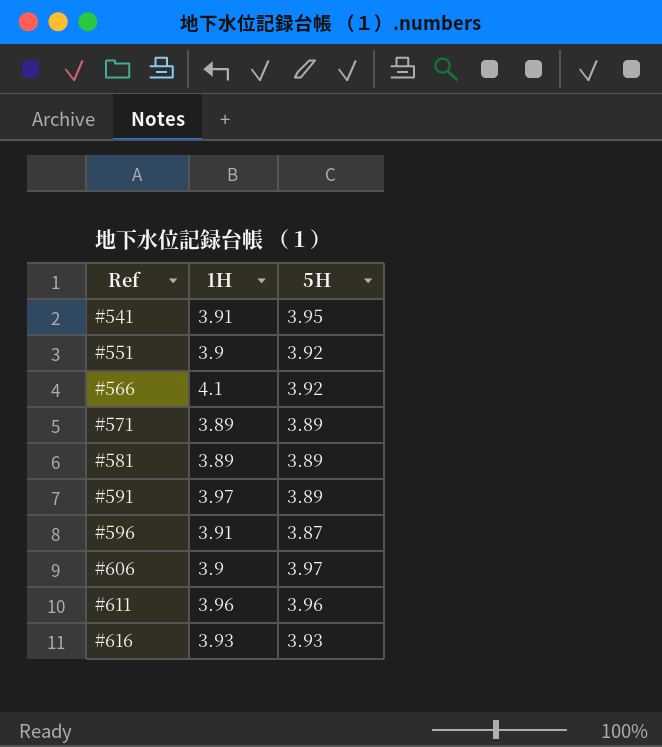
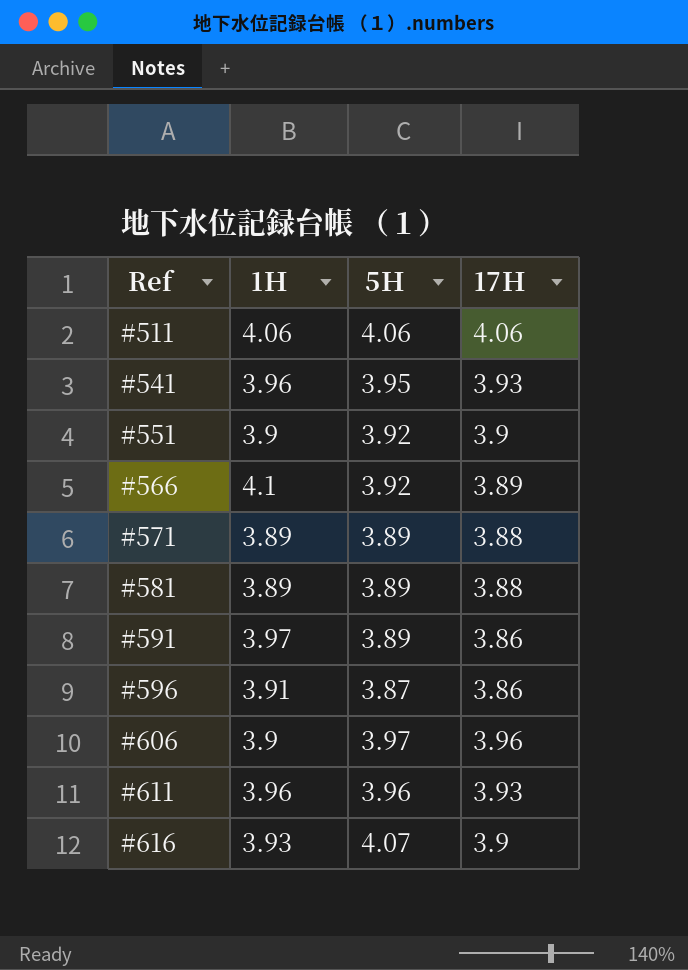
column 17Ｈ | position: none -> 4
row #511: none -> 4.06 | 4.06 | 4.06
#541 | 1Ｈ: 3.91 -> 3.96
#616 | 5Ｈ: 3.93 -> 4.07

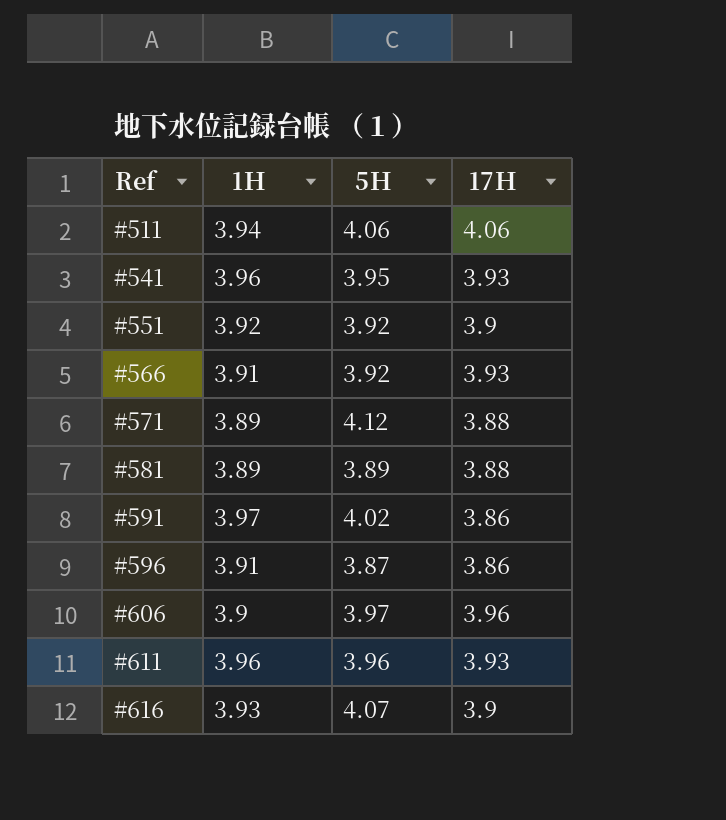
#511 | 1Ｈ: 4.06 -> 3.94
#551 | 1Ｈ: 3.9 -> 3.92
#566 | 1Ｈ: 4.1 -> 3.91
#566 | 17Ｈ: 3.89 -> 3.93
#571 | 5Ｈ: 3.89 -> 4.12
#591 | 5Ｈ: 3.89 -> 4.02

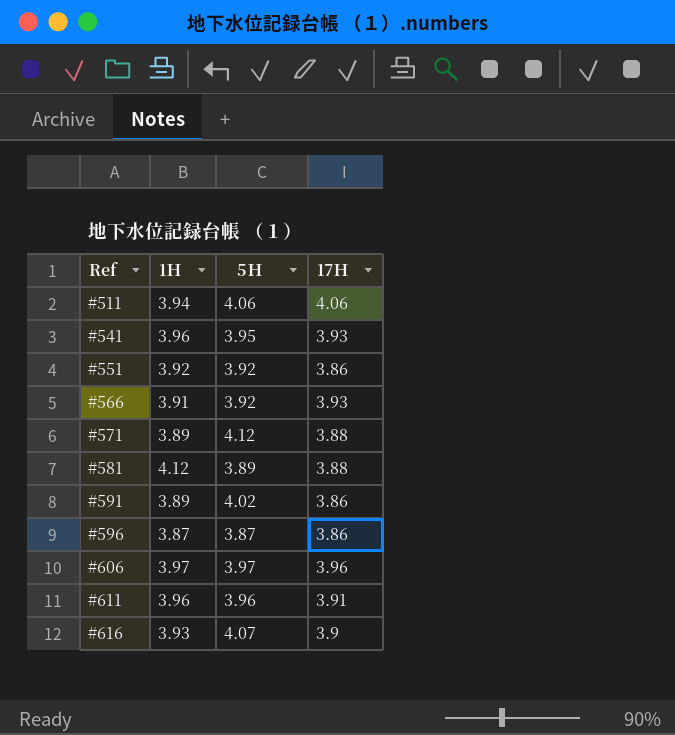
#551 | 17Ｈ: 3.9 -> 3.86
#581 | 1Ｈ: 3.89 -> 4.12
#591 | 1Ｈ: 3.97 -> 3.89
#596 | 1Ｈ: 3.91 -> 3.87
#606 | 1Ｈ: 3.9 -> 3.97
#611 | 17Ｈ: 3.93 -> 3.91

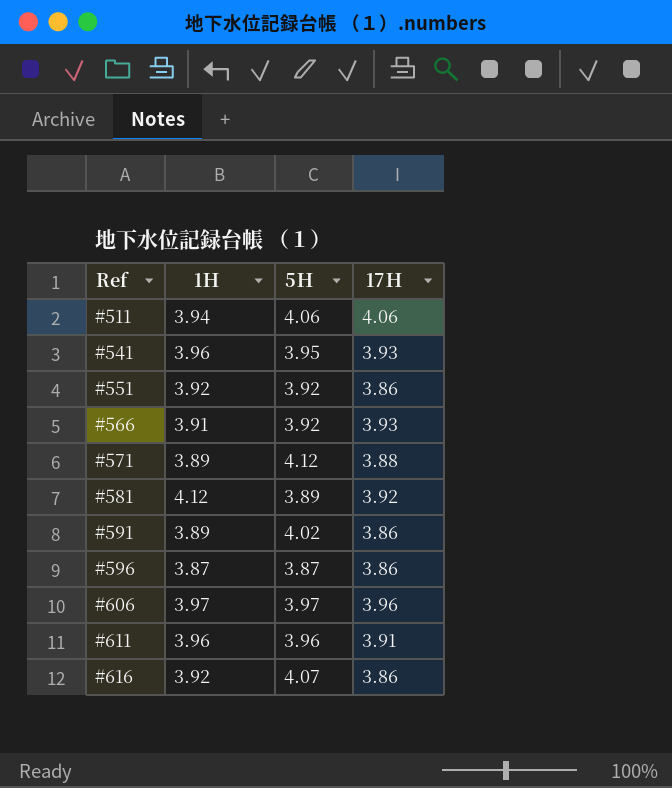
#581 | 17Ｈ: 3.88 -> 3.92
#616 | 1Ｈ: 3.93 -> 3.92
#616 | 17Ｈ: 3.9 -> 3.86

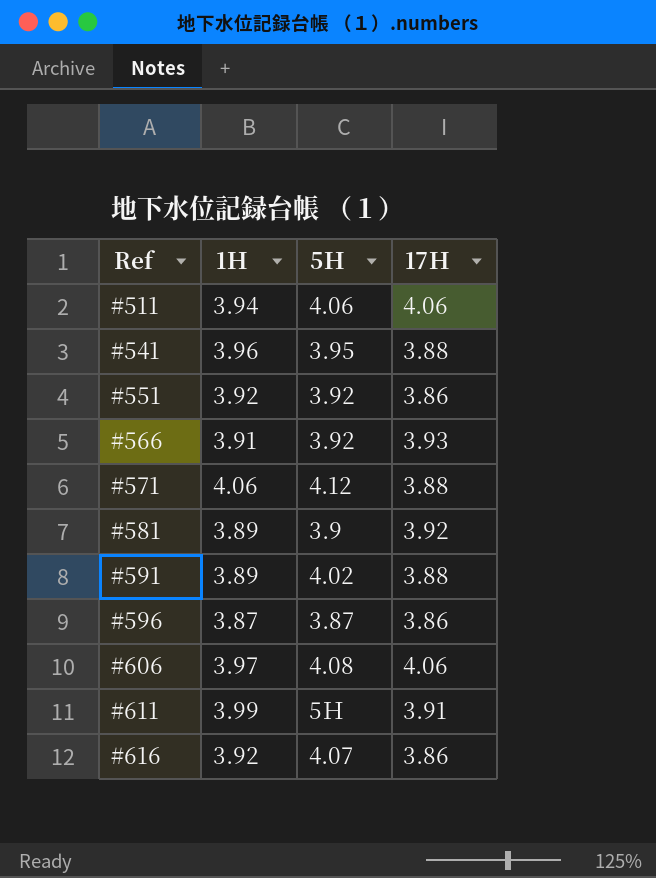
#541 | 17Ｈ: 3.93 -> 3.88
#571 | 1Ｈ: 3.89 -> 4.06
#581 | 1Ｈ: 4.12 -> 3.89
#581 | 5Ｈ: 3.89 -> 3.9
#591 | 17Ｈ: 3.86 -> 3.88
#606 | 5Ｈ: 3.97 -> 4.08
#606 | 17Ｈ: 3.96 -> 4.06
#611 | 1Ｈ: 3.96 -> 3.99
#611 | 5Ｈ: 3.96 -> 5Ｈ

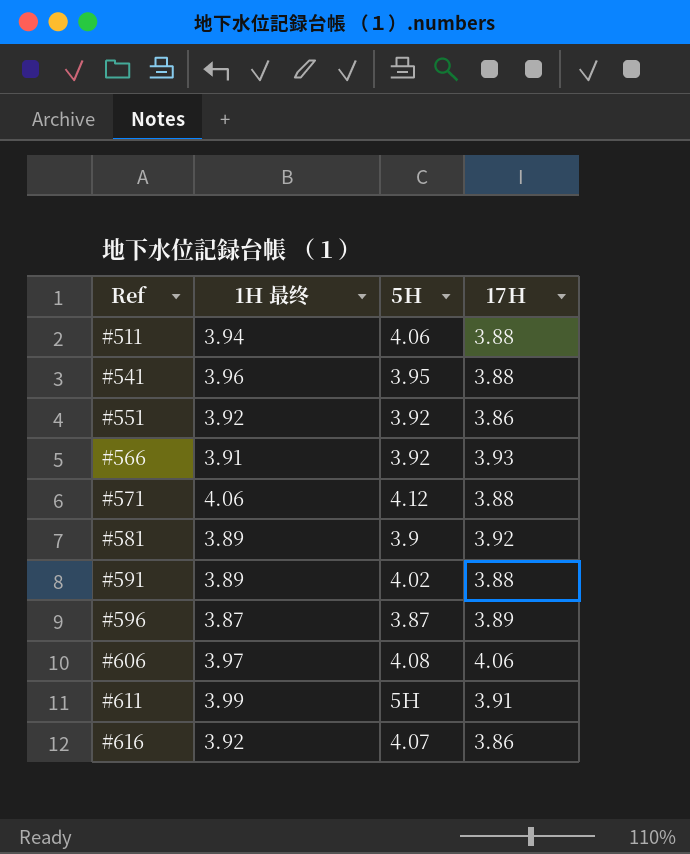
column name: 1Ｈ -> 1Ｈ 最终
#511 | 17Ｈ: 4.06 -> 3.88
#596 | 17Ｈ: 3.86 -> 3.89

